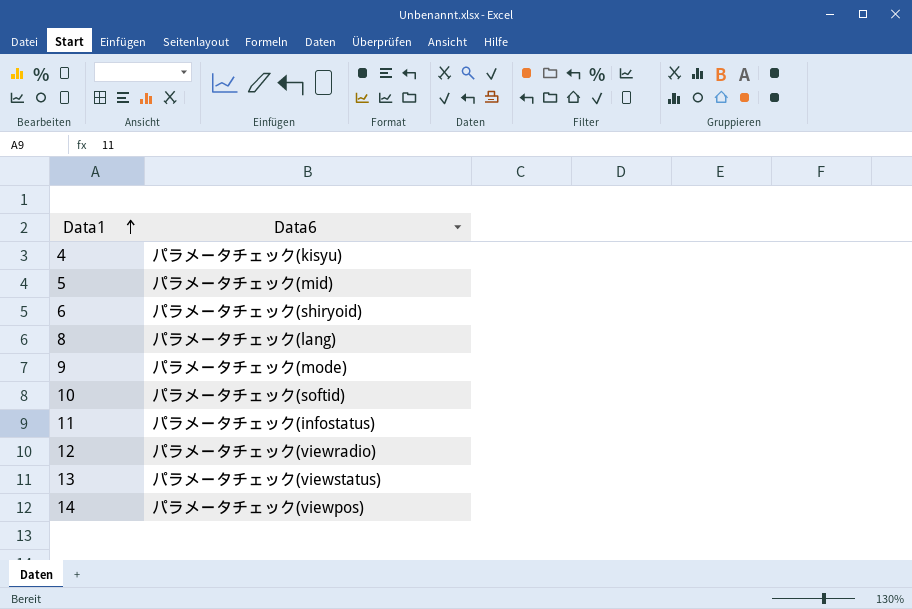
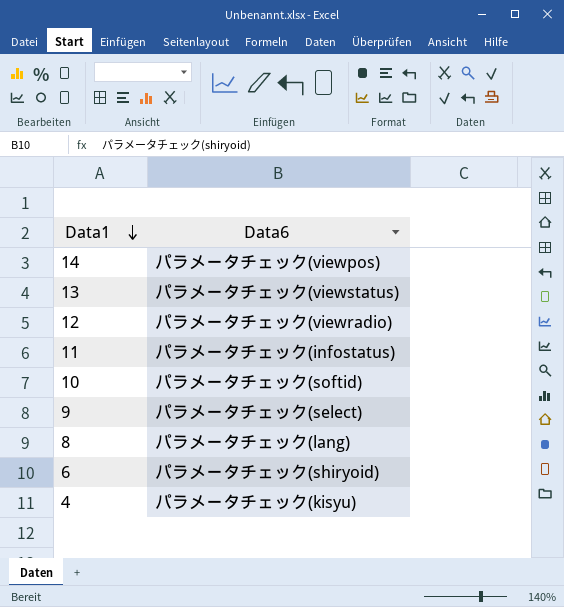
row order: Data1 ascending -> Data1 descending
row 5: パラメータチェック(mid) -> none
9 | Data6: パラメータチェック(mode) -> パラメータチェック(select)

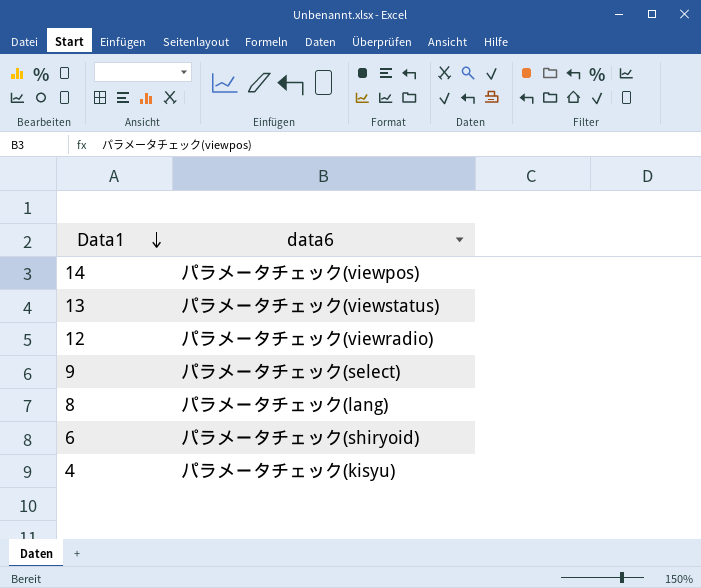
column name: Data6 -> data6
row 11: パラメータチェック(infostatus) -> none
row 10: パラメータチェック(softid) -> none

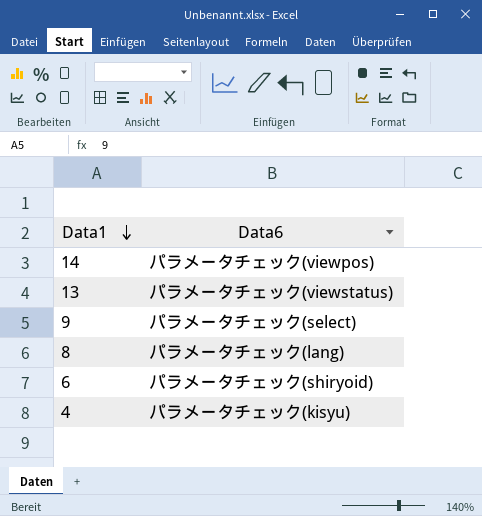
column name: data6 -> Data6
row 12: パラメータチェック(viewradio) -> none

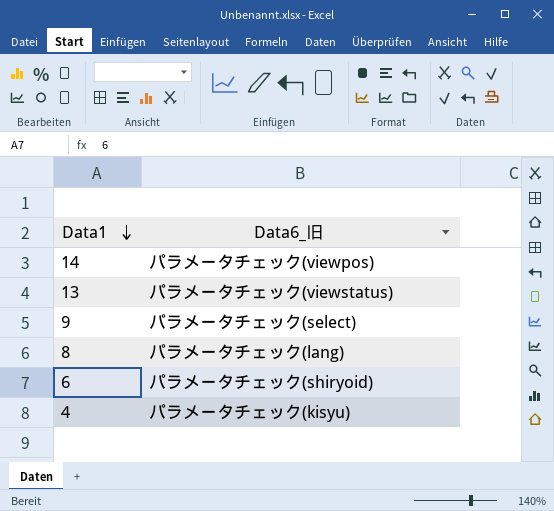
column name: Data6 -> Data6_旧

